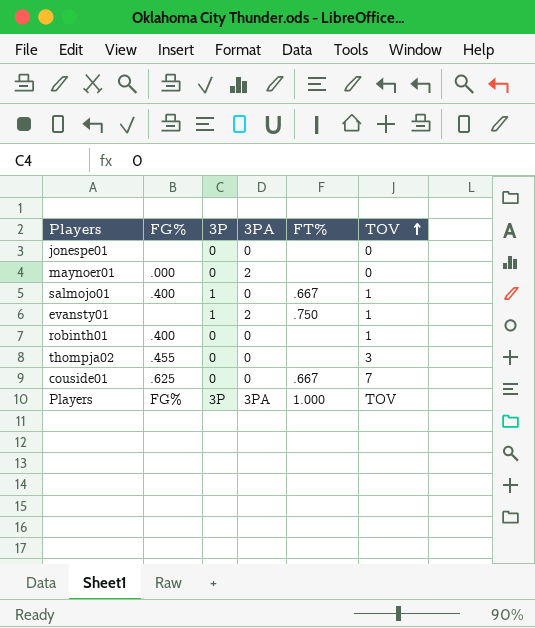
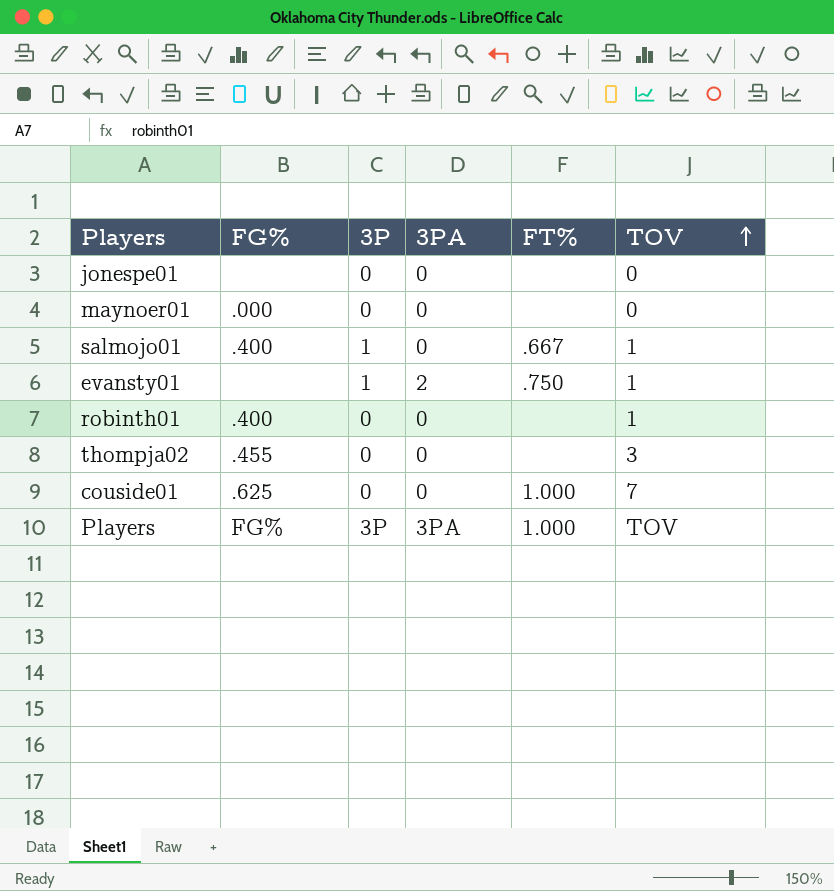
maynoer01 | 3PA: 2 -> 0
couside01 | FT%: .667 -> 1.000

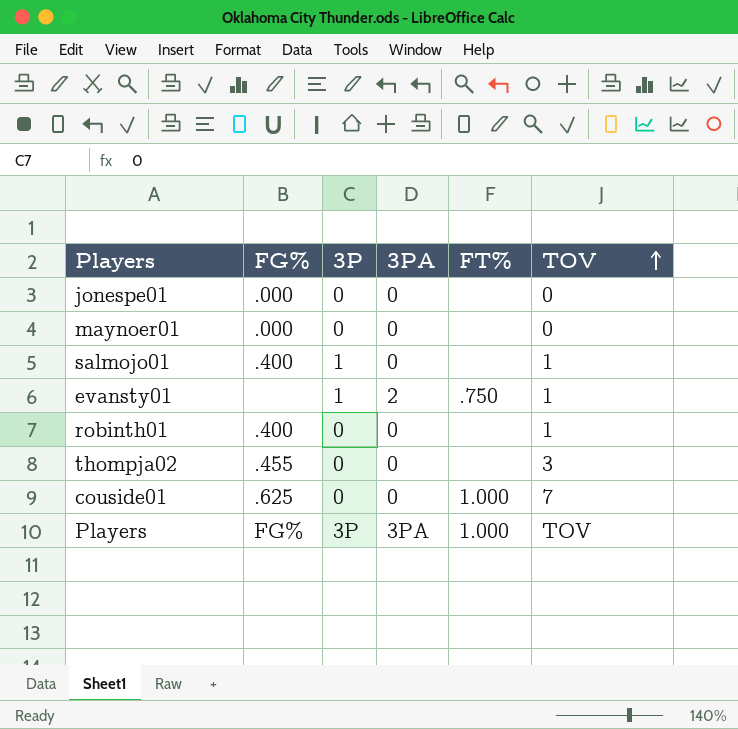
jonespe01 | FG%: none -> .000
salmojo01 | FT%: .667 -> none

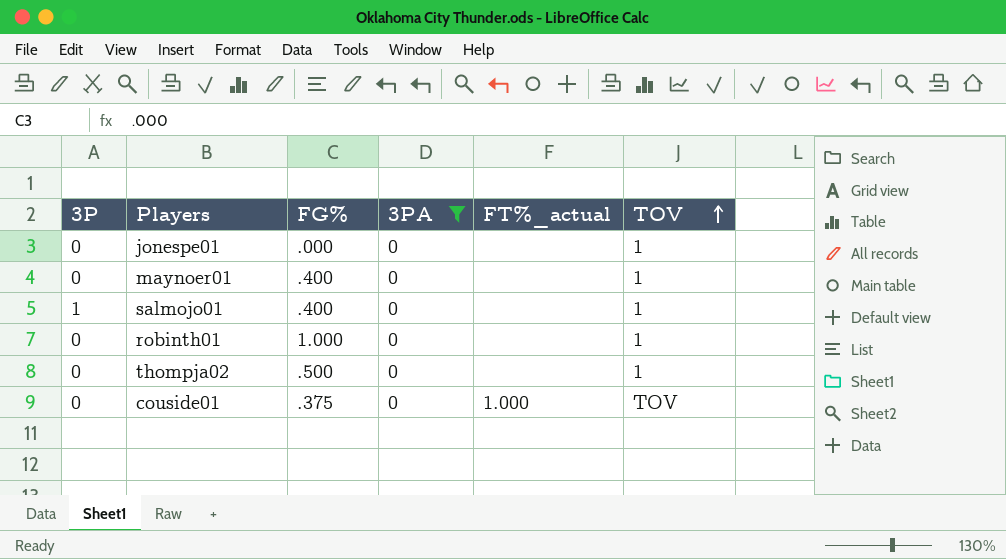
filter: none -> 3PA = 0
column 3P | position: 3 -> 1
column name: FT% -> FT%_actual
jonespe01 | TOV: 0 -> 1
maynoer01 | FG%: .000 -> .400
maynoer01 | TOV: 0 -> 1
robinth01 | FG%: .400 -> 1.000
thompja02 | FG%: .455 -> .500
thompja02 | TOV: 3 -> 1
couside01 | FG%: .625 -> .375
couside01 | TOV: 7 -> TOV

